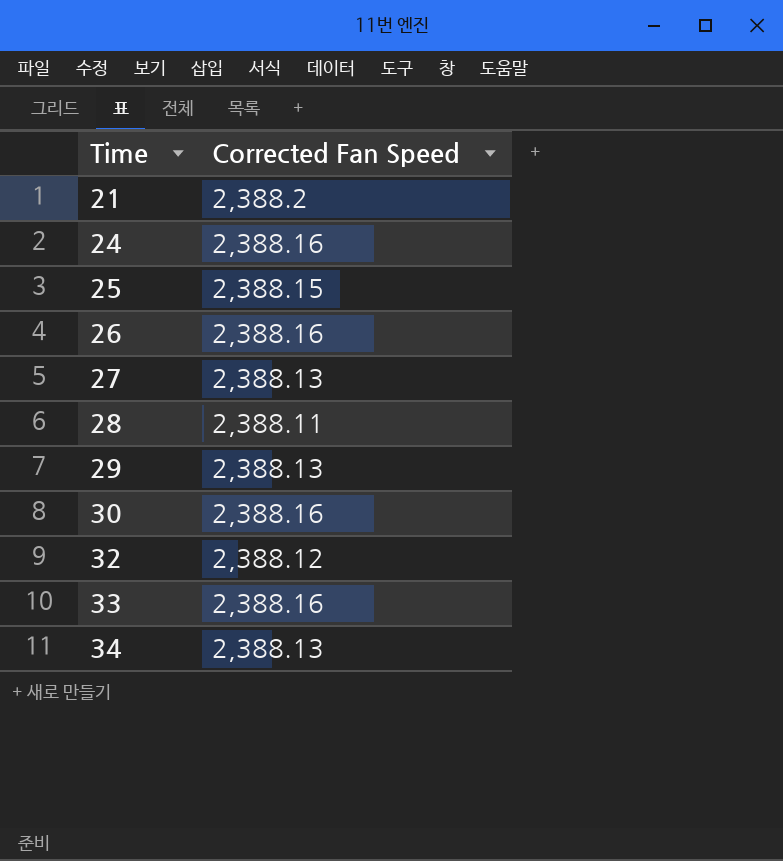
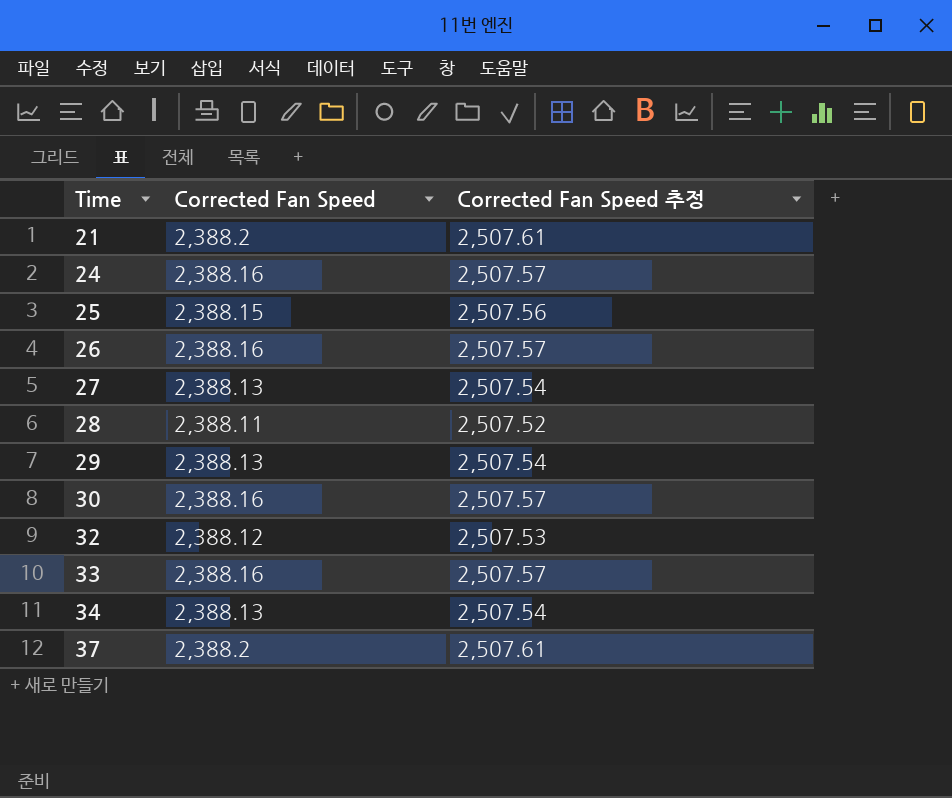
column Corrected Fan Speed 추정 | formula: none -> [Corrected Fan Speed] * 1.05
row 37: none -> 2,388.2 | 2,507.61

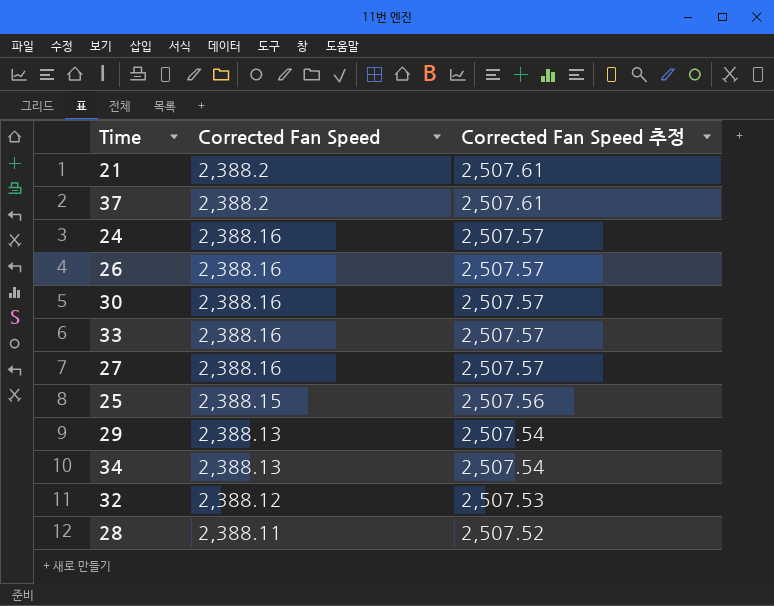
row order: Time ascending -> Corrected Fan Speed descending
27 | Corrected Fan Speed: 2,388.13 -> 2,388.16
27 | Corrected Fan Speed 추정: 2,507.54 -> 2,507.57

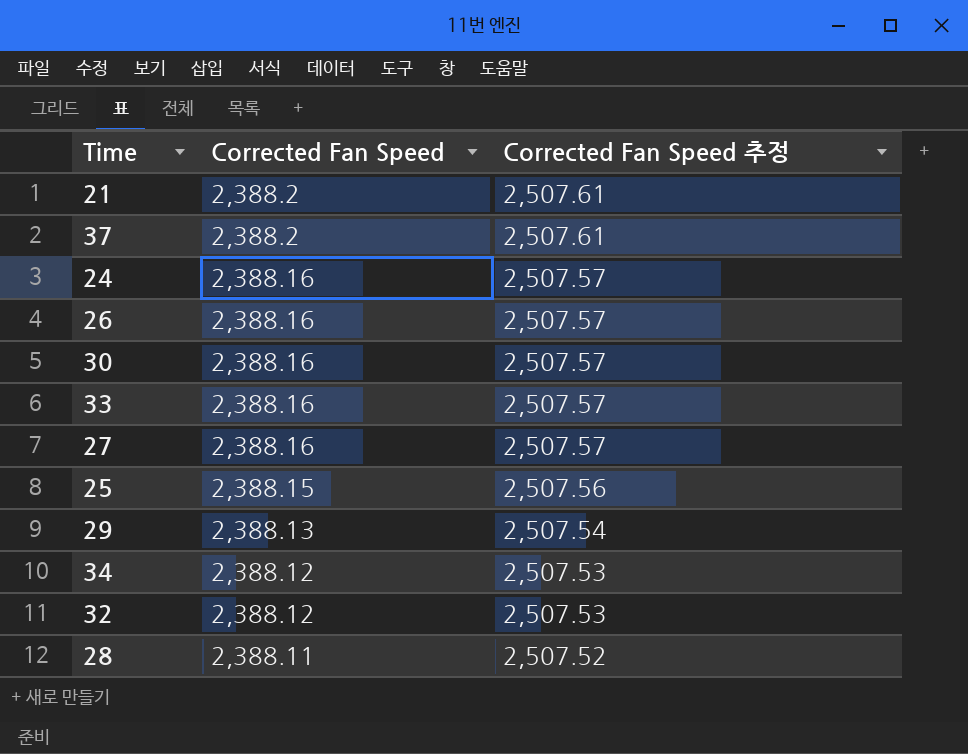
34 | Corrected Fan Speed: 2,388.13 -> 2,388.12
34 | Corrected Fan Speed 추정: 2,507.54 -> 2,507.53

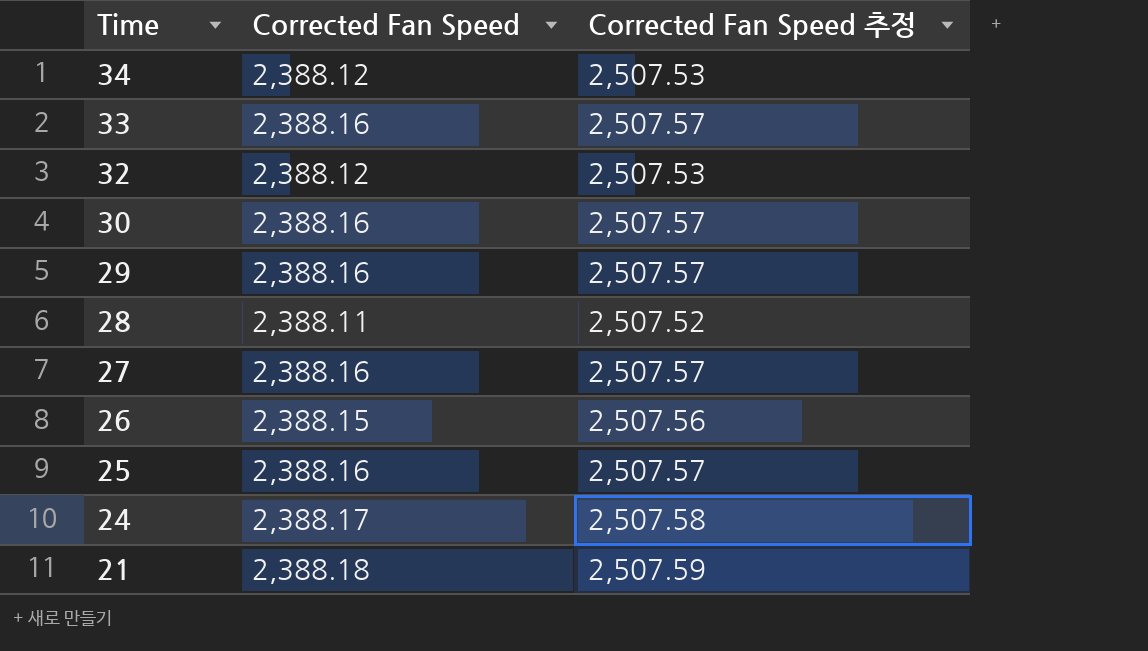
row order: Corrected Fan Speed descending -> Time descending
row 37: 2,388.2 | 2,507.61 -> none
29 | Corrected Fan Speed: 2,388.13 -> 2,388.16
29 | Corrected Fan Speed 추정: 2,507.54 -> 2,507.57
26 | Corrected Fan Speed: 2,388.16 -> 2,388.15
26 | Corrected Fan Speed 추정: 2,507.57 -> 2,507.56
25 | Corrected Fan Speed: 2,388.15 -> 2,388.16
25 | Corrected Fan Speed 추정: 2,507.56 -> 2,507.57
24 | Corrected Fan Speed: 2,388.16 -> 2,388.17
24 | Corrected Fan Speed 추정: 2,507.57 -> 2,507.58
21 | Corrected Fan Speed: 2,388.2 -> 2,388.18
21 | Corrected Fan Speed 추정: 2,507.61 -> 2,507.59

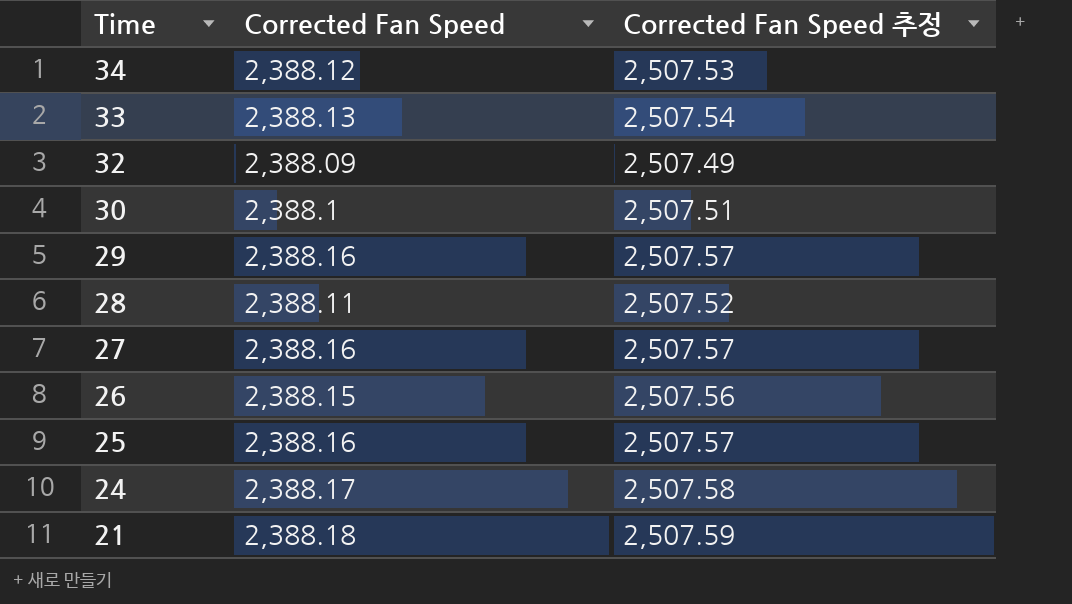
33 | Corrected Fan Speed: 2,388.16 -> 2,388.13
33 | Corrected Fan Speed 추정: 2,507.57 -> 2,507.54
32 | Corrected Fan Speed: 2,388.12 -> 2,388.09
32 | Corrected Fan Speed 추정: 2,507.53 -> 2,507.49
30 | Corrected Fan Speed: 2,388.16 -> 2,388.1
30 | Corrected Fan Speed 추정: 2,507.57 -> 2,507.51

